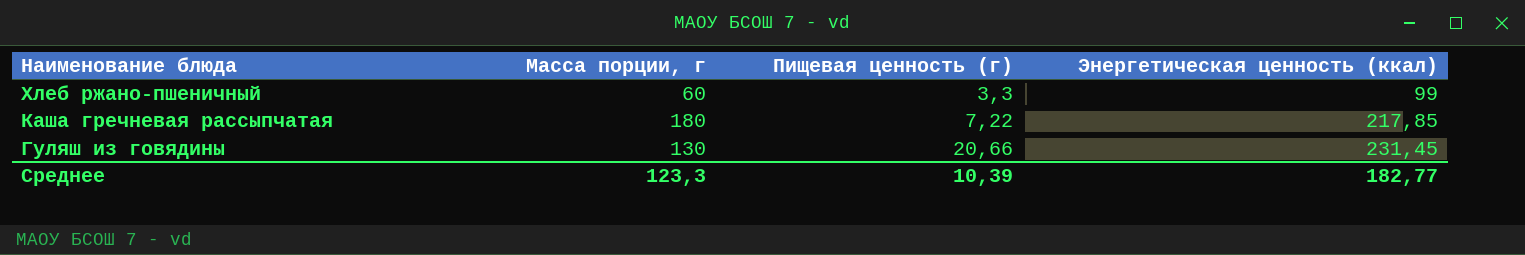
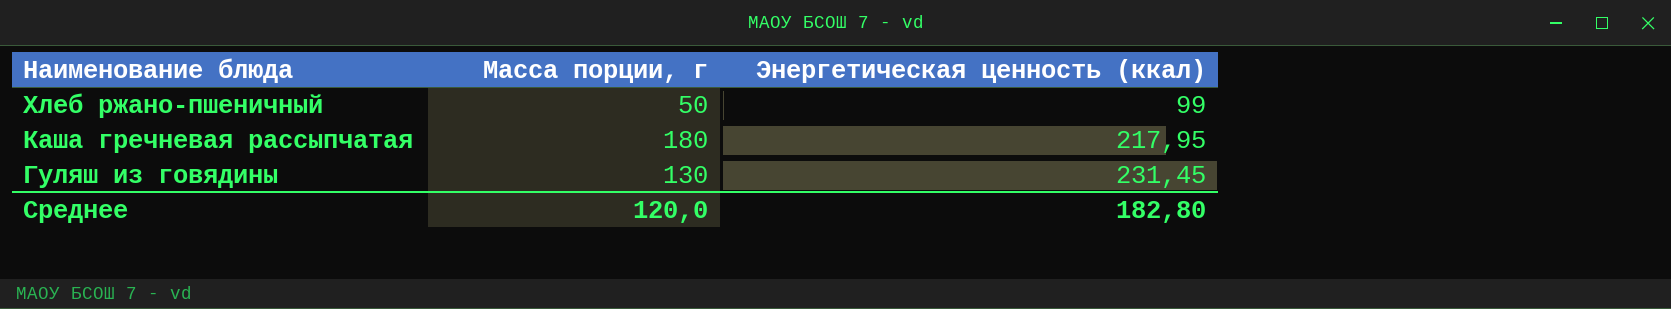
column Пищевая ценность (г) | position: 3 -> none
Хлеб ржано-пшеничный | Масса порции, г: 60 -> 50
Каша гречневая рассыпчатая | Энергетическая ценность (ккал): 217,85 -> 217,95
Среднее | Масса порции, г: 123,3 -> 120,0
Среднее | Энергетическая ценность (ккал): 182,77 -> 182,80

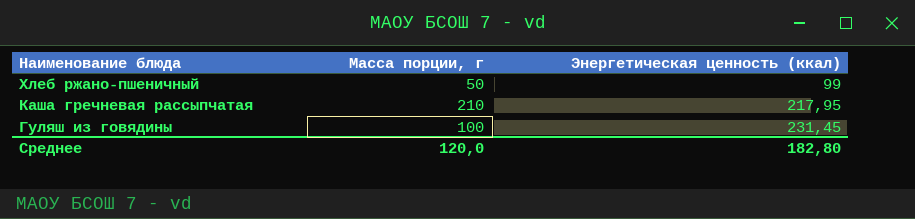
Каша гречневая рассыпчатая | Масса порции, г: 180 -> 210
Гуляш из говядины | Масса порции, г: 130 -> 100

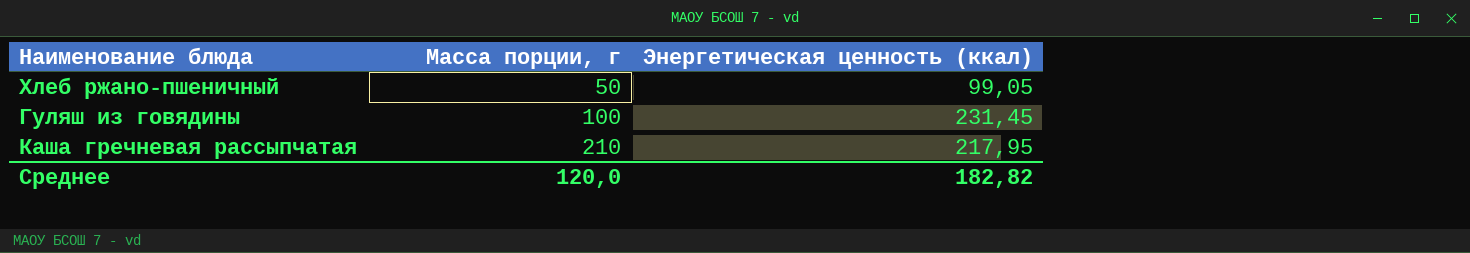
row order: Наименование блюда descending -> Масса порции, г ascending
Хлеб ржано-пшеничный | Энергетическая ценность (ккал): 99 -> 99,05
Среднее | Энергетическая ценность (ккал): 182,80 -> 182,82

